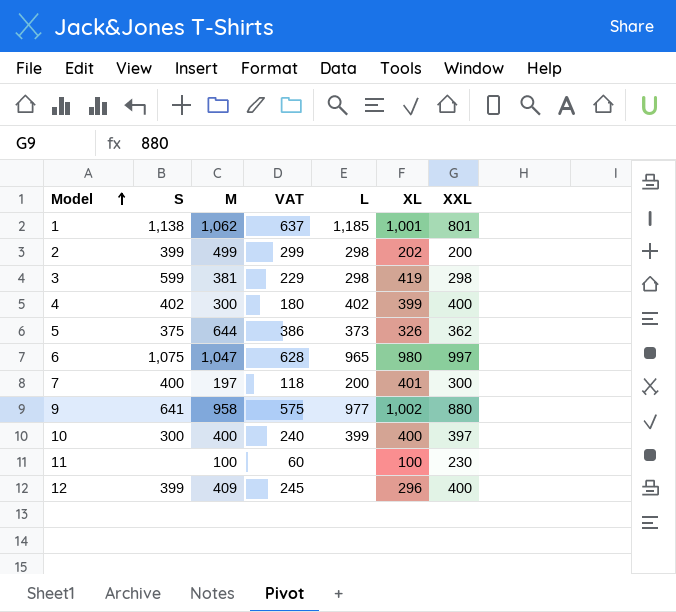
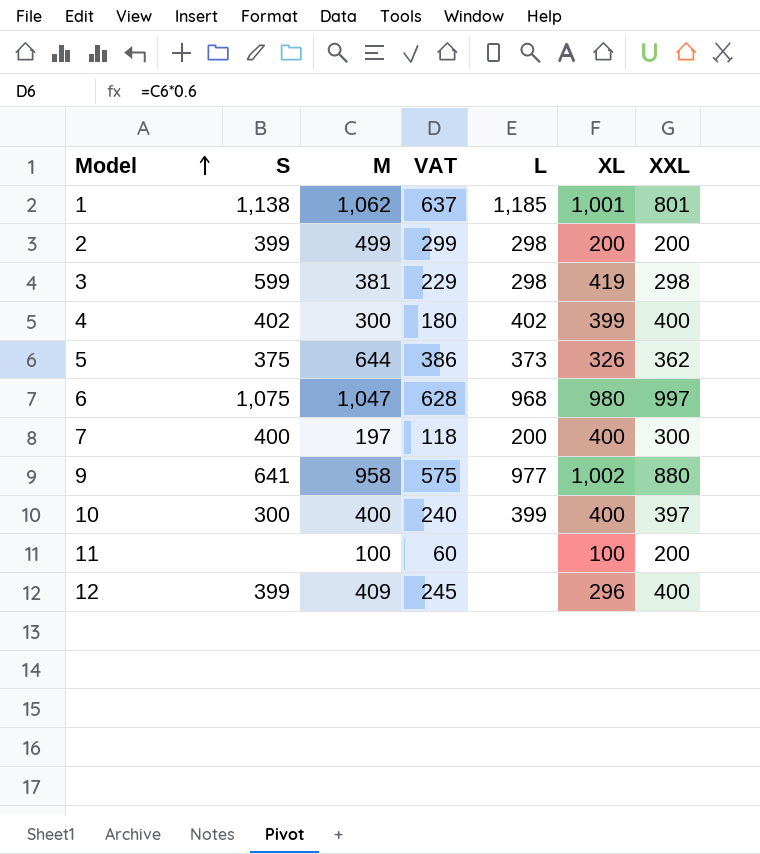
2 | XL: 202 -> 200
6 | L: 965 -> 968
7 | XL: 401 -> 400
11 | XXL: 230 -> 200

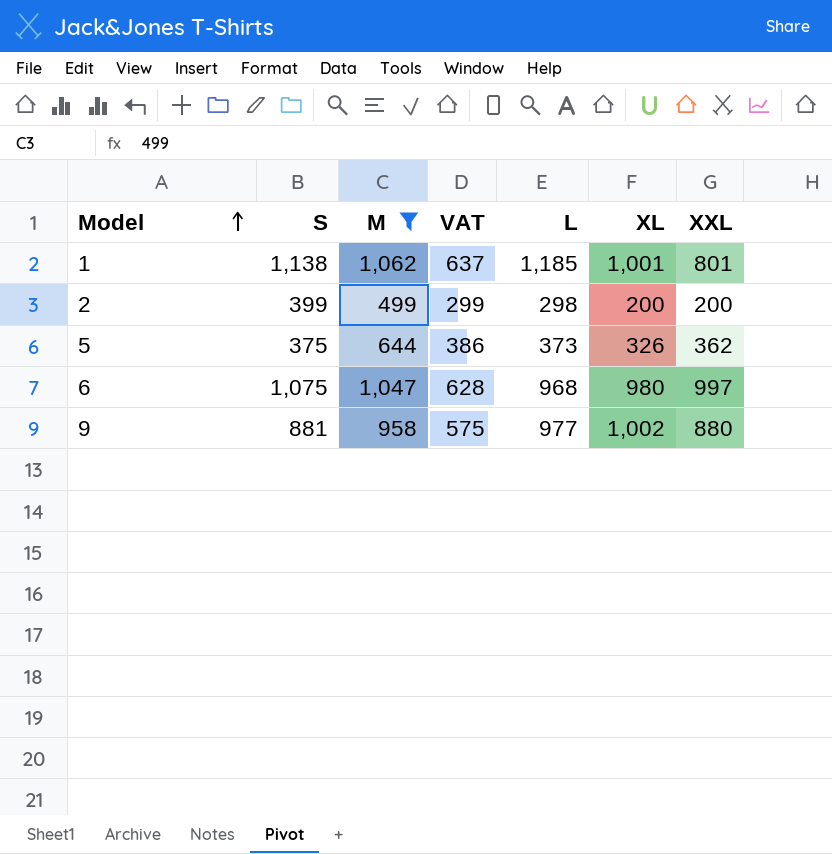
filter: none -> M >= 499
9 | S: 641 -> 881

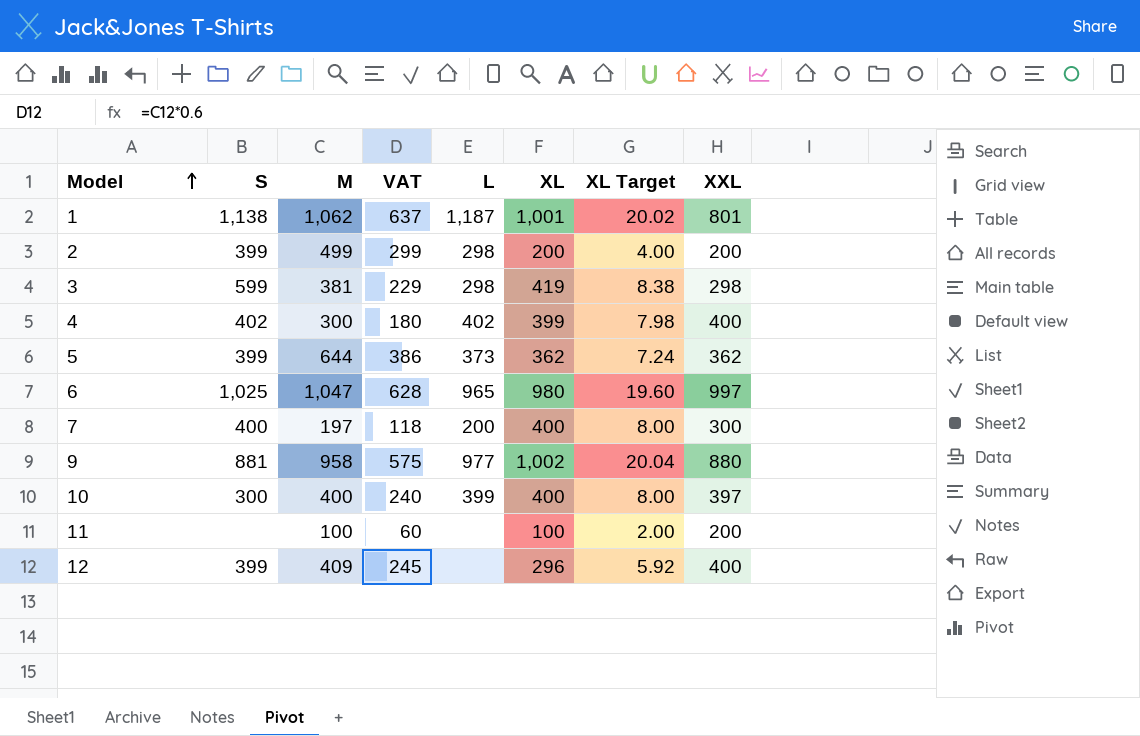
filter: M >= 499 -> none
column XL Target | formula: none -> [XL] * 0.02
1 | L: 1,185 -> 1,187
5 | S: 375 -> 399
5 | XL: 326 -> 362
6 | S: 1,075 -> 1,025
6 | L: 968 -> 965

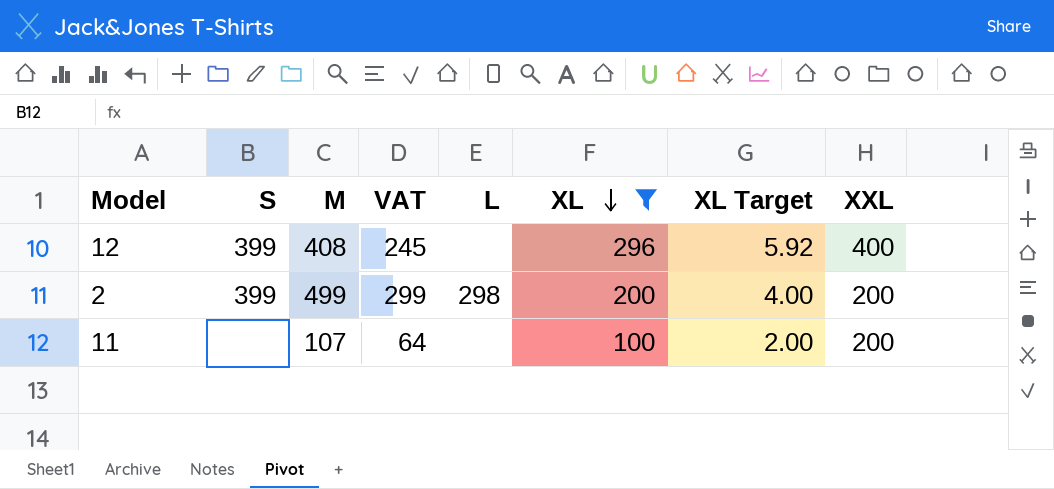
filter: none -> XL <= 296
row order: Model ascending -> XL descending
12 | M: 409 -> 408
11 | M: 100 -> 107
11 | VAT: 60 -> 64

